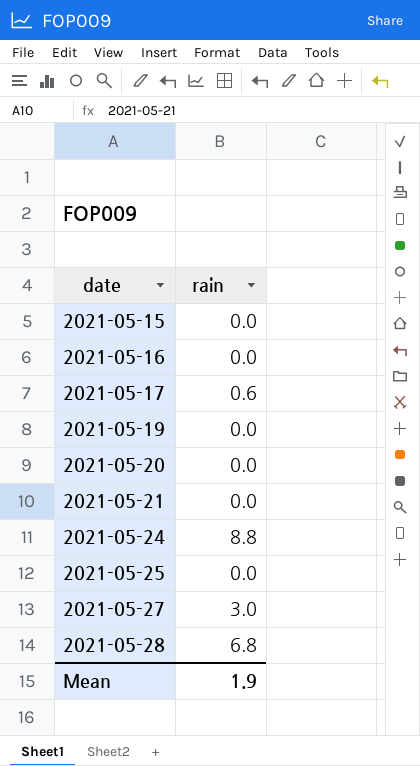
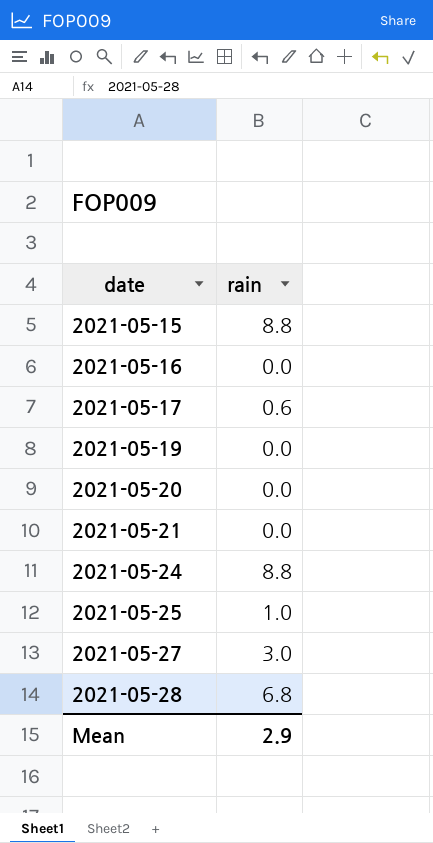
2021-05-15 | rain: 0.0 -> 8.8
2021-05-25 | rain: 0.0 -> 1.0
Mean | rain: 1.9 -> 2.9

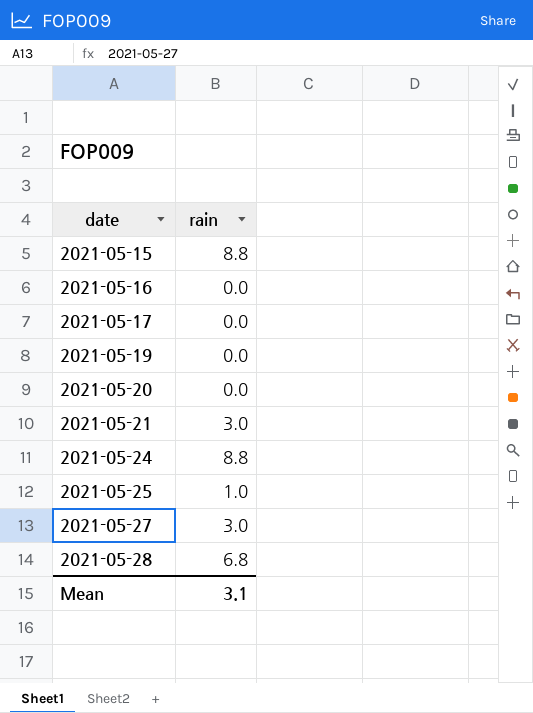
2021-05-17 | rain: 0.6 -> 0.0
2021-05-21 | rain: 0.0 -> 3.0
Mean | rain: 2.9 -> 3.1

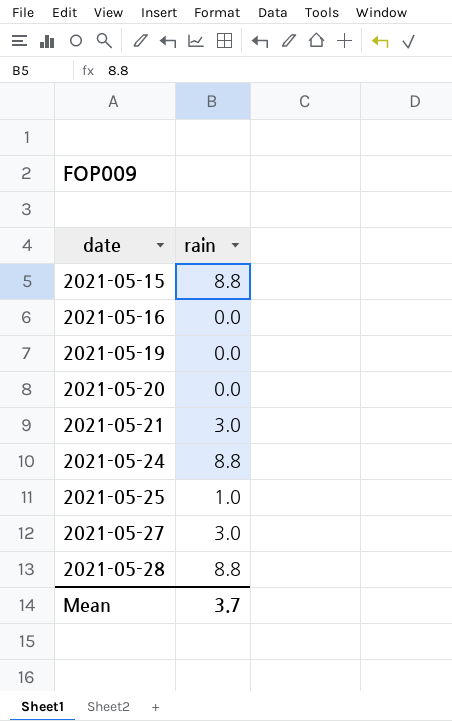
row 2021-05-17: 0.0 -> none
2021-05-28 | rain: 6.8 -> 8.8
Mean | rain: 3.1 -> 3.7

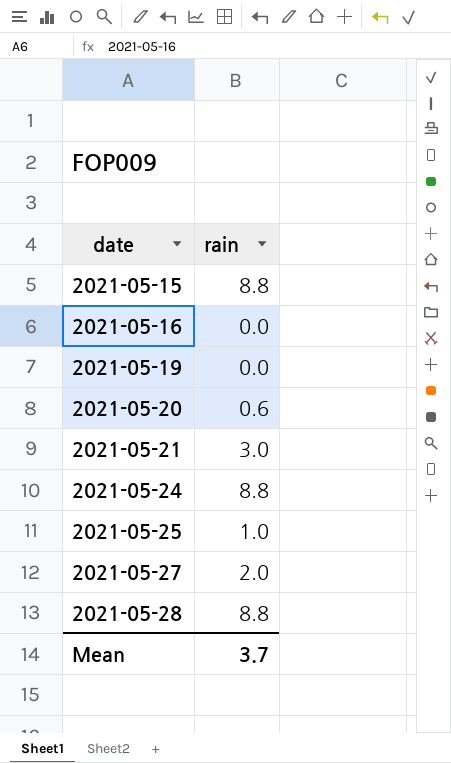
2021-05-20 | rain: 0.0 -> 0.6
2021-05-27 | rain: 3.0 -> 2.0

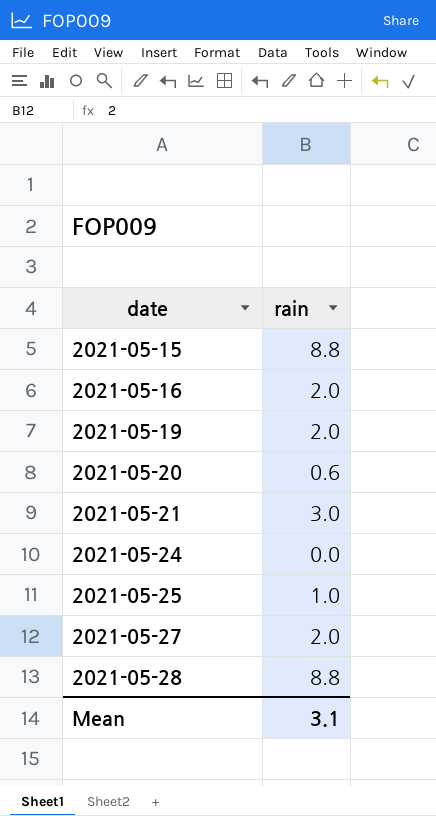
2021-05-16 | rain: 0.0 -> 2.0
2021-05-19 | rain: 0.0 -> 2.0
2021-05-24 | rain: 8.8 -> 0.0
Mean | rain: 3.7 -> 3.1

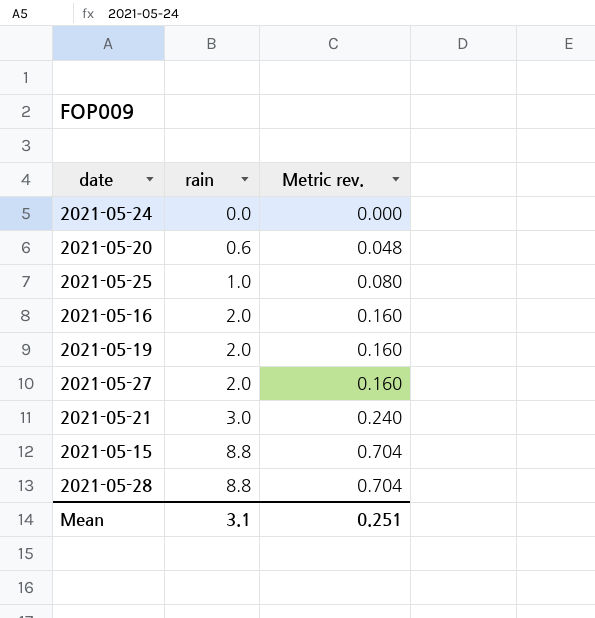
row order: date ascending -> rain ascending
column Metric rev. | formula: none -> [rain] * 0.08

